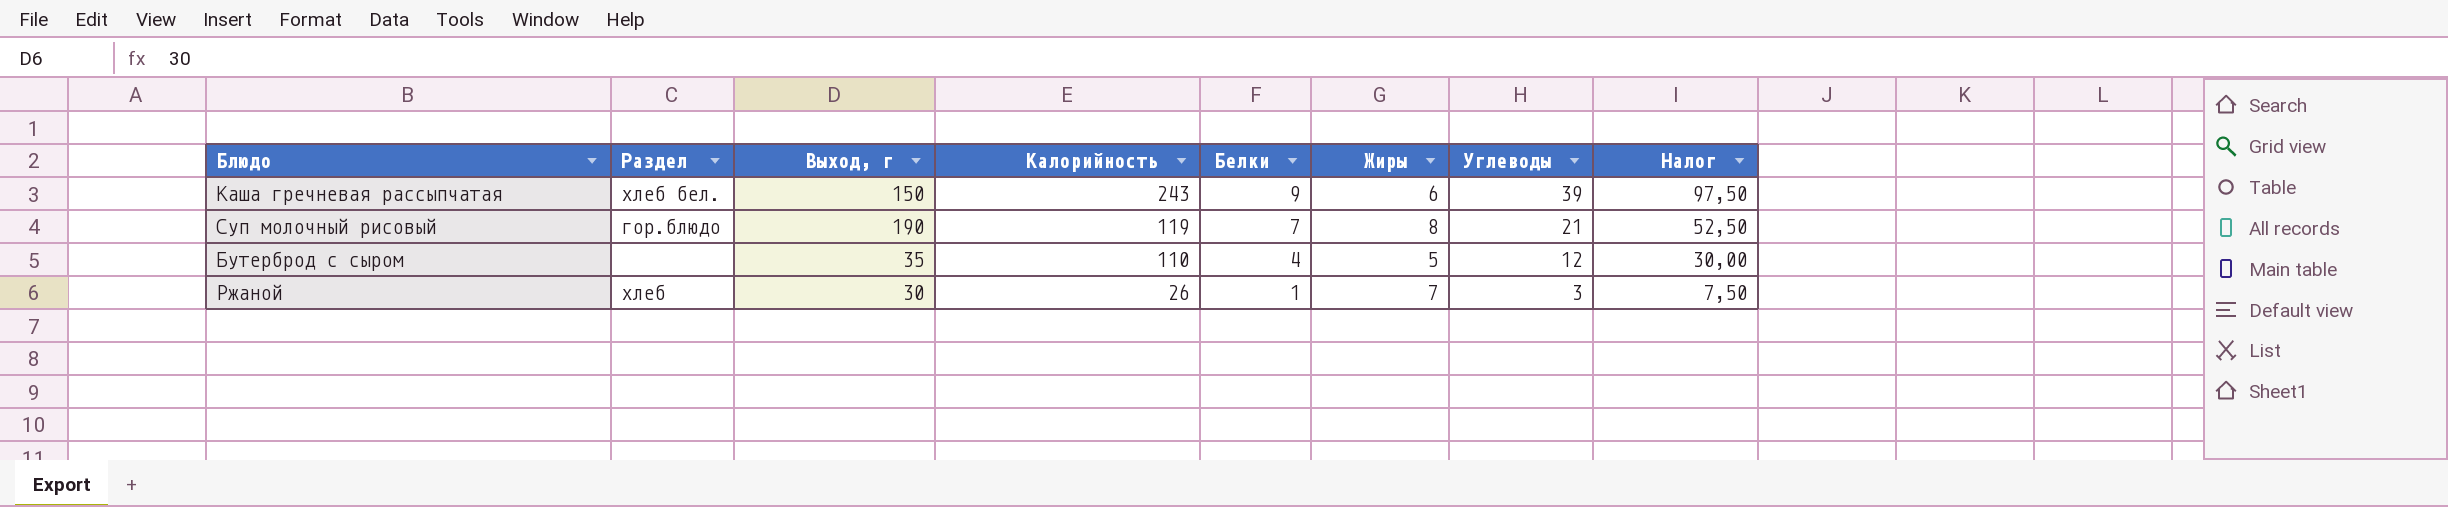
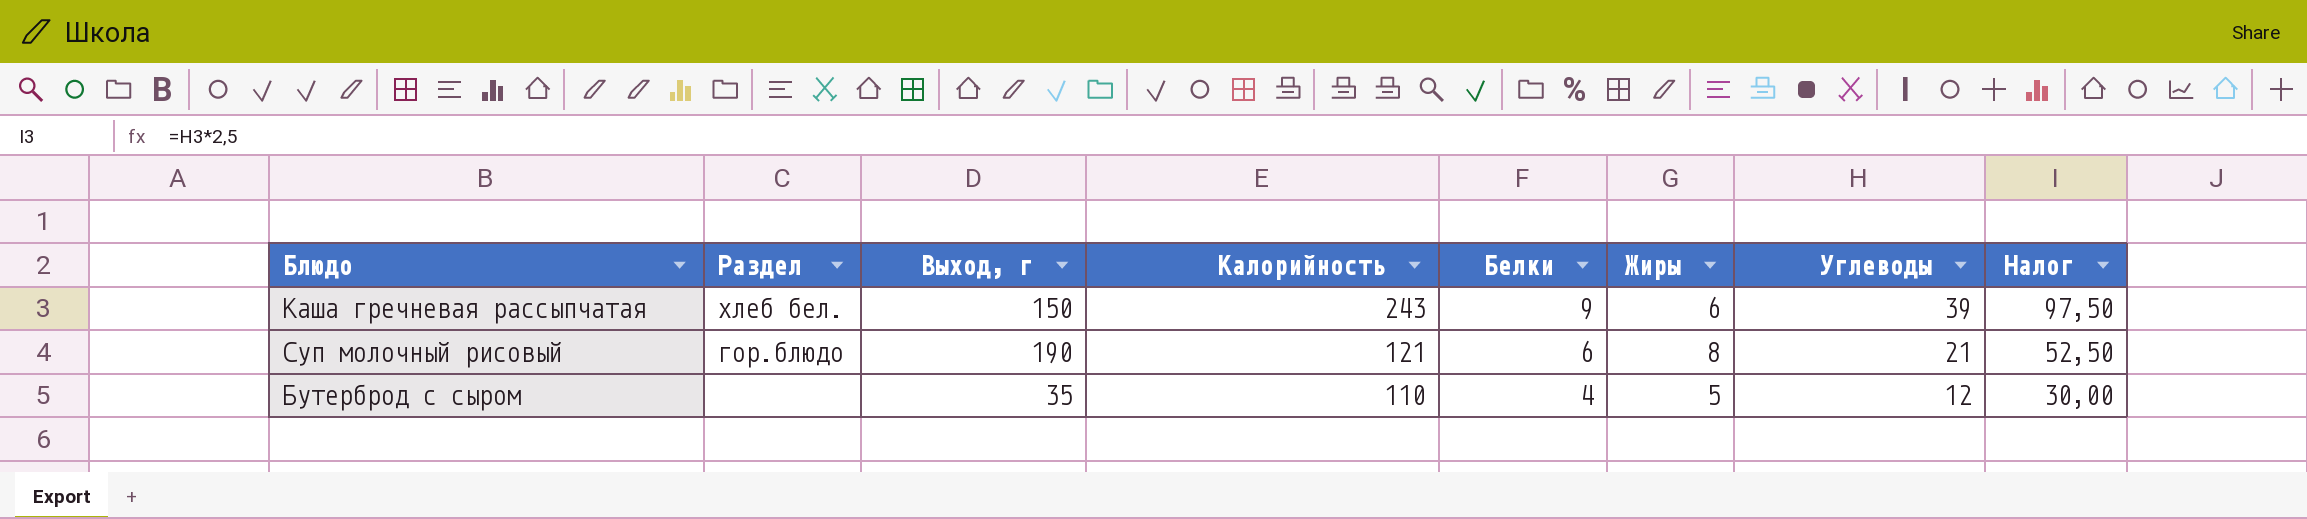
row Ржаной: хлеб | 30 | 26 | 1 | 7 | 3 | 7,50 -> none
Суп молочный рисовый | Калорийность: 119 -> 121
Суп молочный рисовый | Белки: 7 -> 6

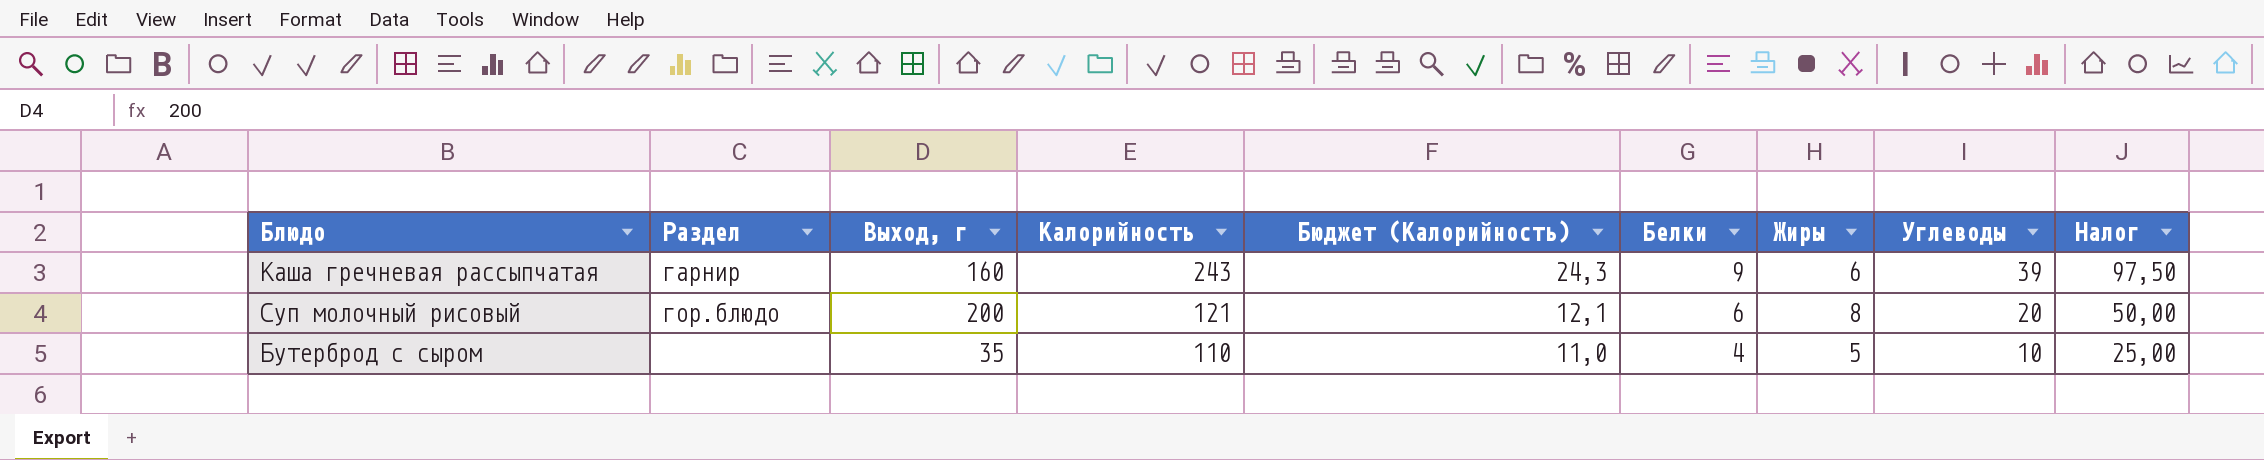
column Бюджет (Калорийность) | formula: none -> [Калорийность] * 0,1
Каша гречневая рассыпчатая | Раздел: хлеб бел. -> гарнир
Каша гречневая рассыпчатая | Выход, г: 150 -> 160
Суп молочный рисовый | Выход, г: 190 -> 200
Суп молочный рисовый | Углеводы: 21 -> 20
Суп молочный рисовый | Налог: 52,50 -> 50,00
Бутерброд с сыром | Углеводы: 12 -> 10
Бутерброд с сыром | Налог: 30,00 -> 25,00

